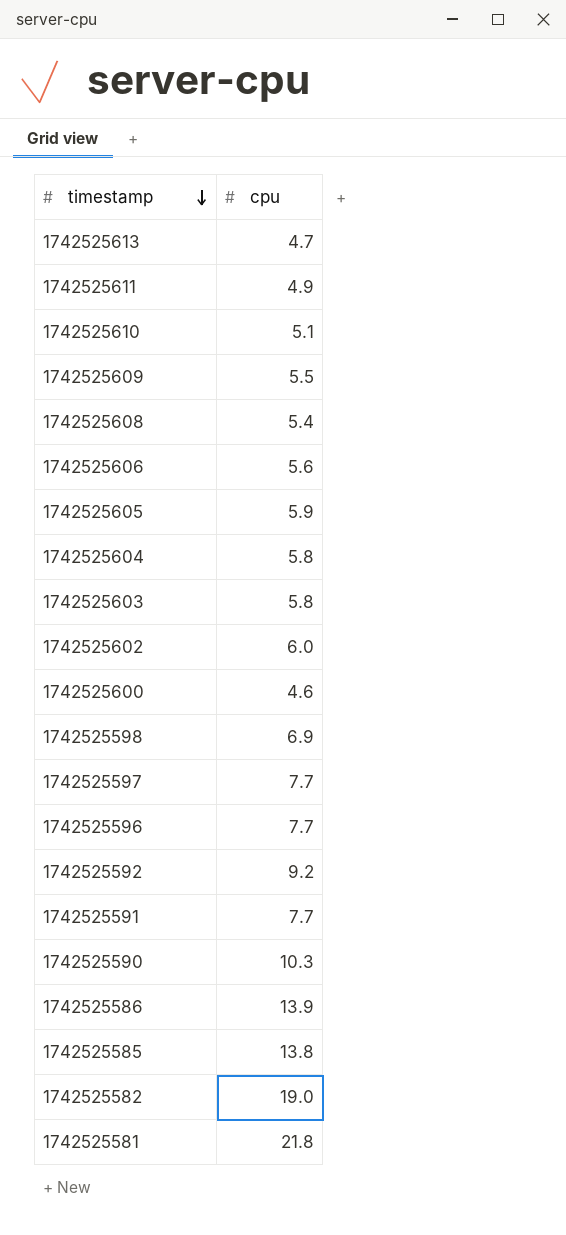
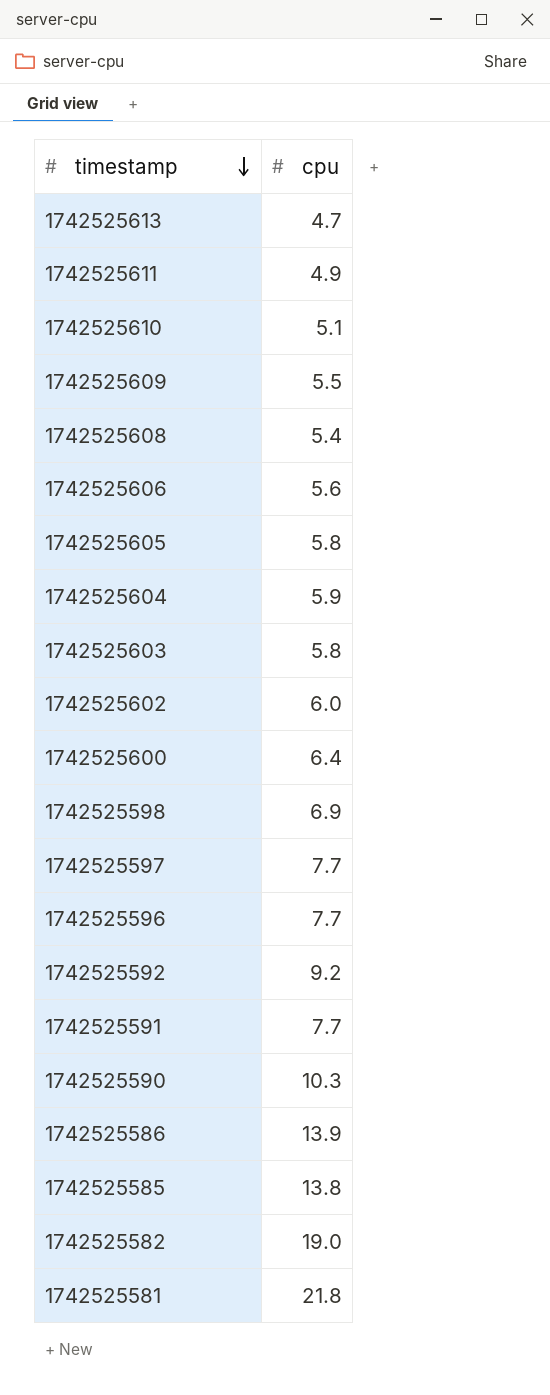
1742525605 | cpu: 5.9 -> 5.8
1742525604 | cpu: 5.8 -> 5.9
1742525600 | cpu: 4.6 -> 6.4

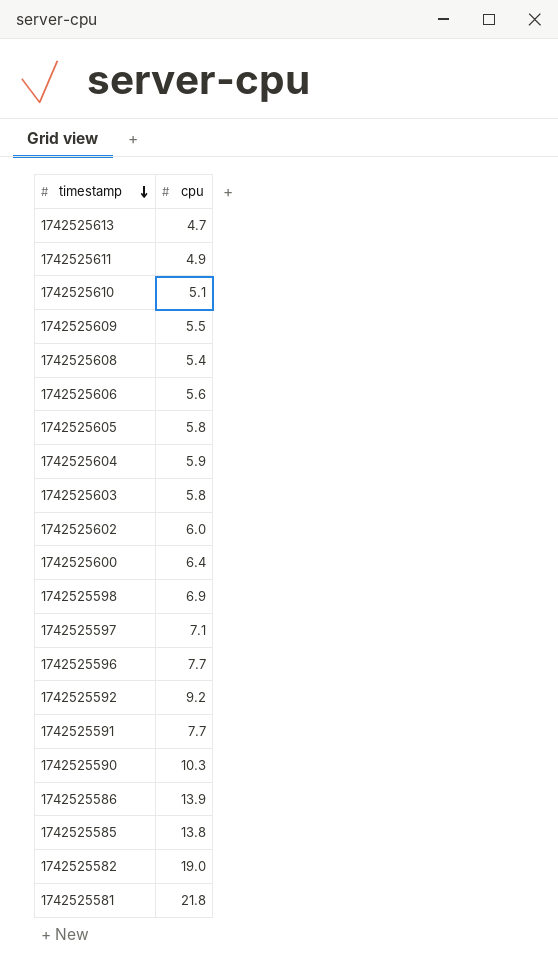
1742525597 | cpu: 7.7 -> 7.1

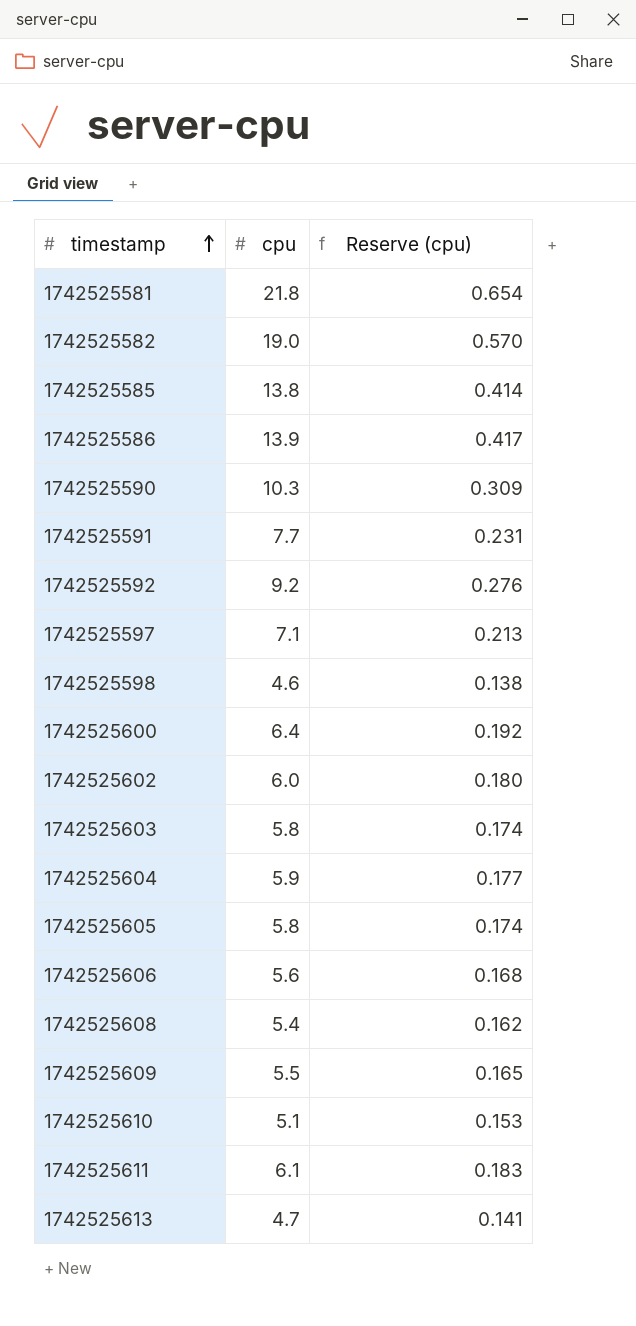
row order: timestamp descending -> timestamp ascending
column Reserve (cpu) | formula: none -> [cpu] * 0.03
row 1742525596: 7.7 -> none
1742525598 | cpu: 6.9 -> 4.6
1742525611 | cpu: 4.9 -> 6.1

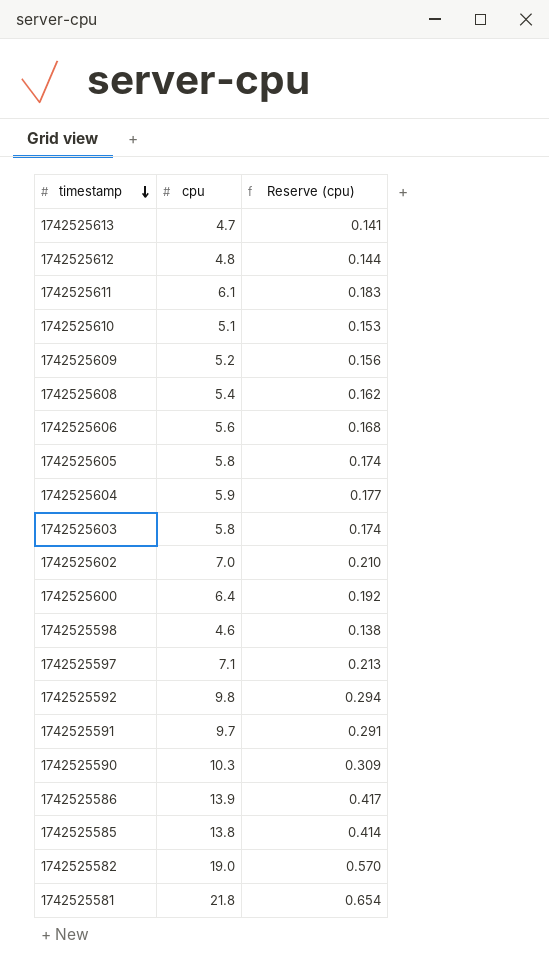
row order: timestamp ascending -> timestamp descending
row 1742525612: none -> 4.8 | 0.144
1742525609 | cpu: 5.5 -> 5.2
1742525609 | Reserve (cpu): 0.165 -> 0.156
1742525602 | cpu: 6.0 -> 7.0
1742525602 | Reserve (cpu): 0.180 -> 0.210
1742525592 | cpu: 9.2 -> 9.8
1742525592 | Reserve (cpu): 0.276 -> 0.294
1742525591 | cpu: 7.7 -> 9.7
1742525591 | Reserve (cpu): 0.231 -> 0.291

